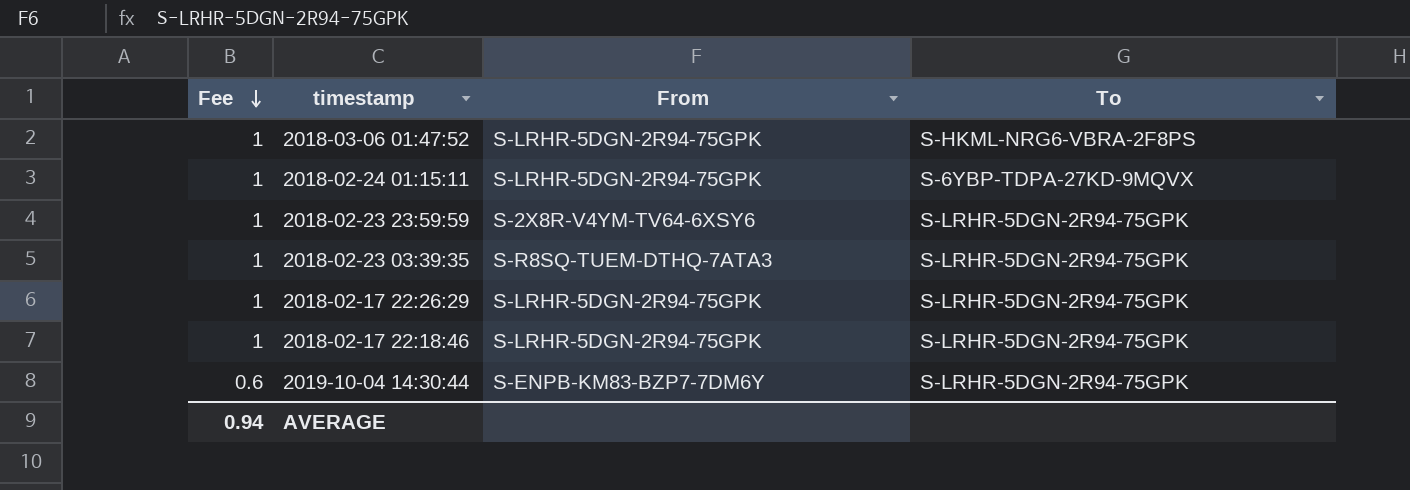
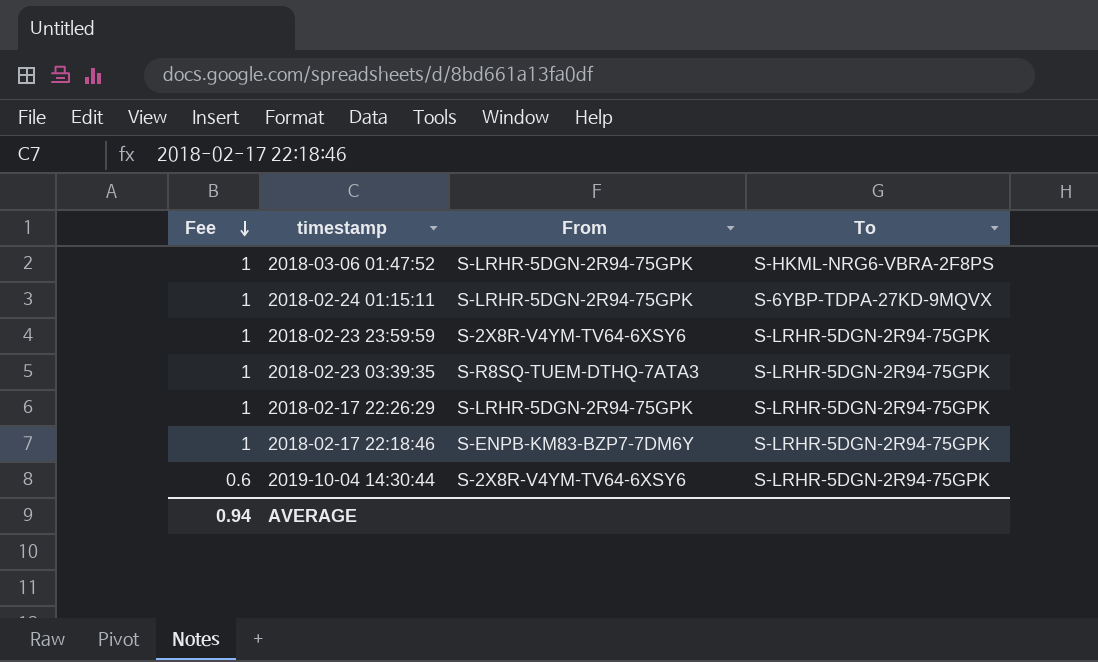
2018-02-17 22:18:46 | From: S-LRHR-5DGN-2R94-75GPK -> S-ENPB-KM83-BZP7-7DM6Y
2019-10-04 14:30:44 | From: S-ENPB-KM83-BZP7-7DM6Y -> S-2X8R-V4YM-TV64-6XSY6

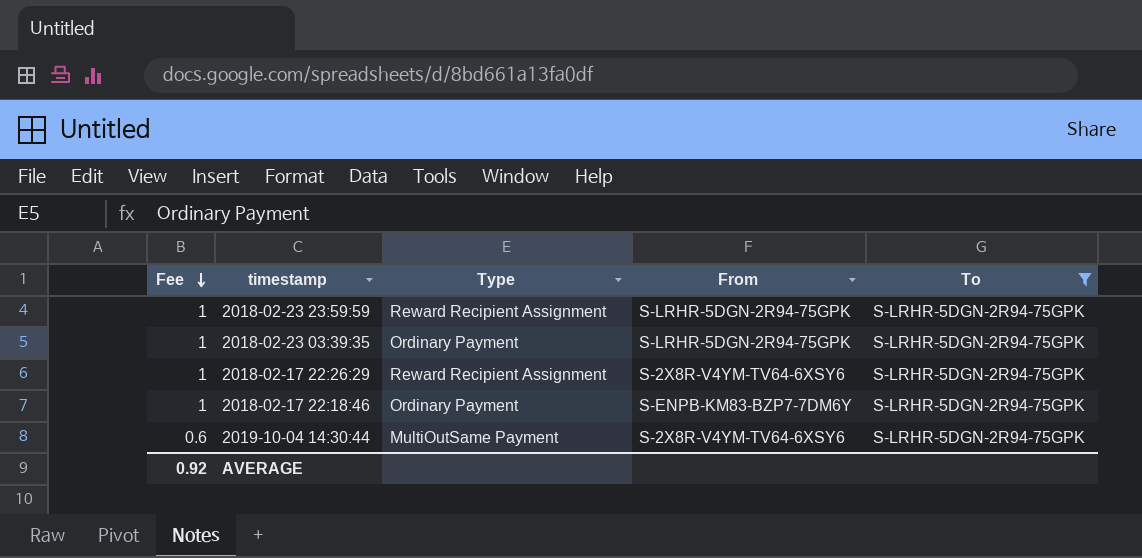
filter: none -> To = S-LRHR-5DGN-2R94-75GPK
column Type | position: none -> 3
2018-02-23 23:59:59 | From: S-2X8R-V4YM-TV64-6XSY6 -> S-LRHR-5DGN-2R94-75GPK
2018-02-23 03:39:35 | From: S-R8SQ-TUEM-DTHQ-7ATA3 -> S-LRHR-5DGN-2R94-75GPK
2018-02-17 22:26:29 | From: S-LRHR-5DGN-2R94-75GPK -> S-2X8R-V4YM-TV64-6XSY6
AVERAGE | Fee: 0.94 -> 0.92

